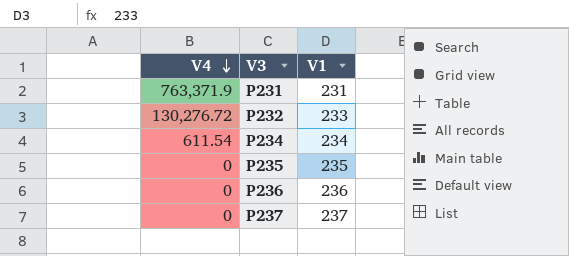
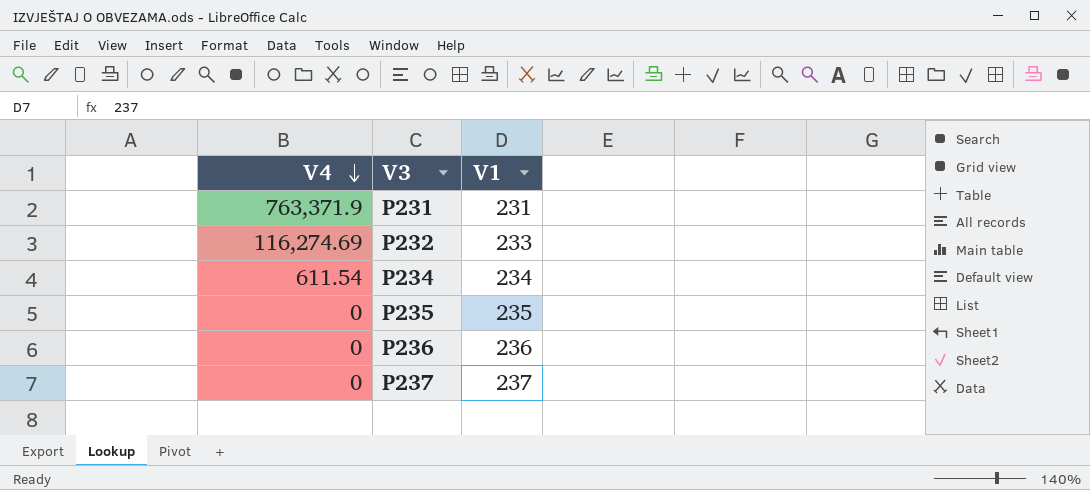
P232 | V4: 130,276.72 -> 116,274.69

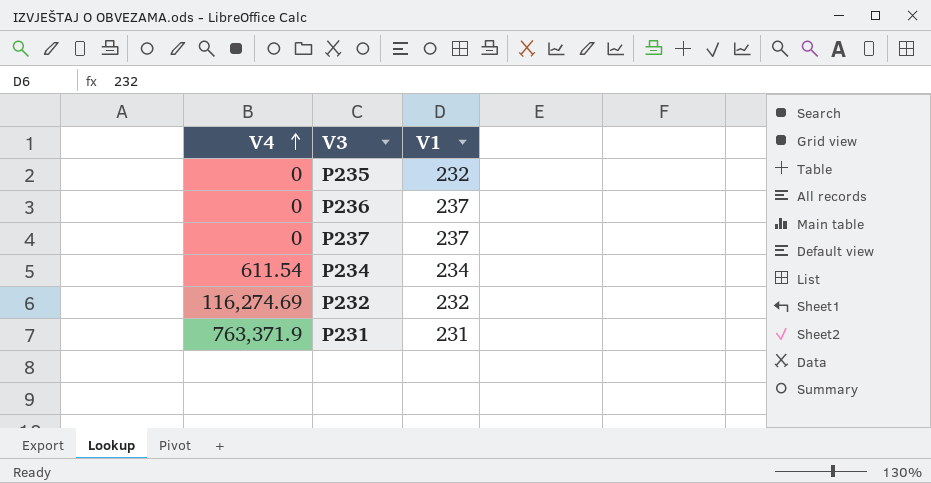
row order: V4 descending -> V4 ascending
P235 | V1: 235 -> 232
P236 | V1: 236 -> 237
P232 | V1: 233 -> 232

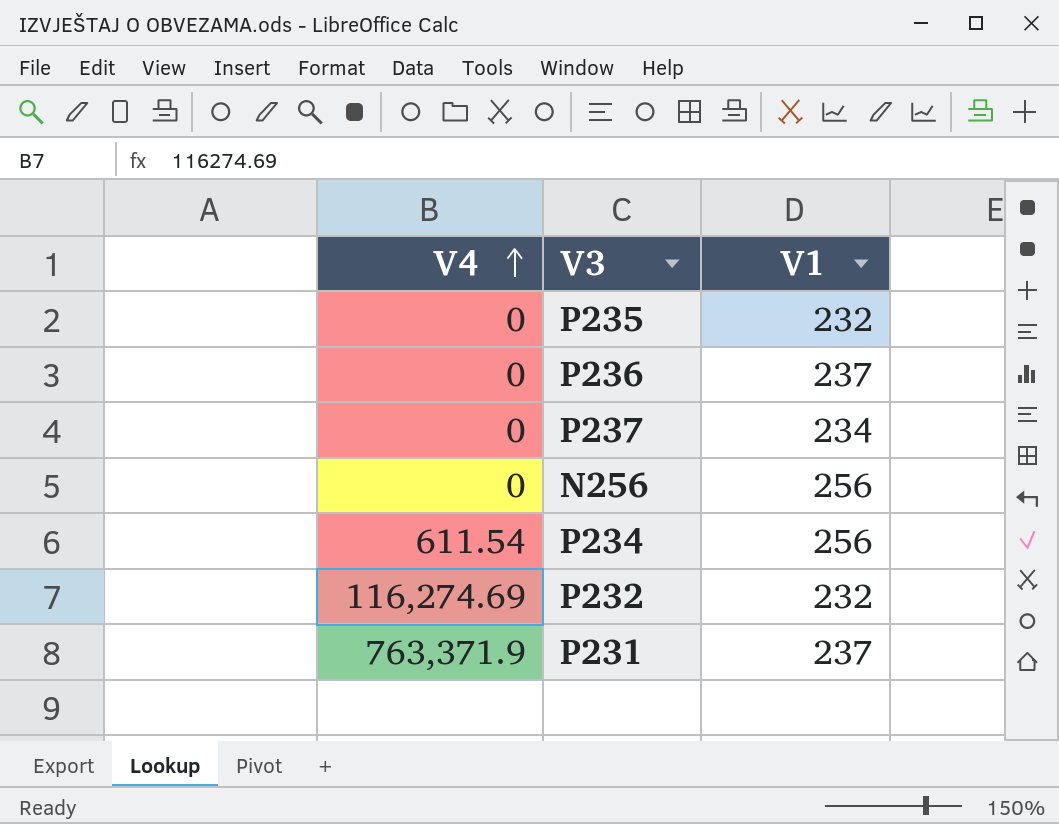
P237 | V1: 237 -> 234
row N256: none -> 0 | 256
P234 | V1: 234 -> 256
P231 | V1: 231 -> 237

